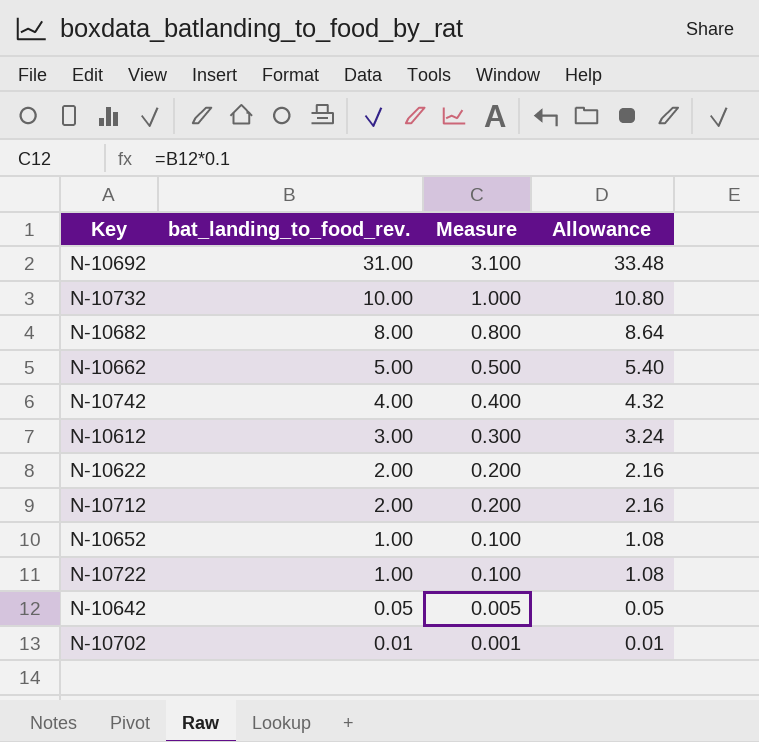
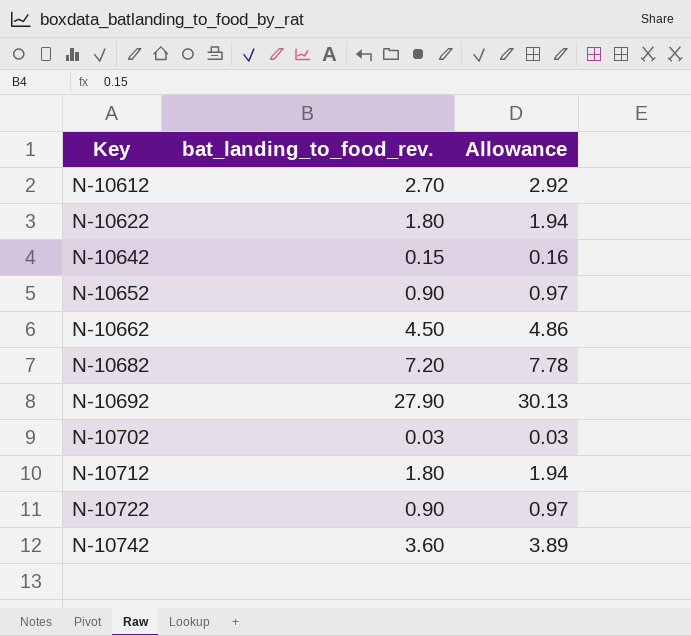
row order: bat_landing_to_food_rev. descending -> Key ascending
column Measure | formula: [bat_landing_to_food_rev.] * 0.1 -> none
row N-10732: 10.00 | 1.000 | 10.80 -> none
N-10612 | bat_landing_to_food_rev.: 3.00 -> 2.70
N-10612 | Allowance: 3.24 -> 2.92
N-10622 | bat_landing_to_food_rev.: 2.00 -> 1.80
N-10622 | Allowance: 2.16 -> 1.94
N-10642 | bat_landing_to_food_rev.: 0.05 -> 0.15
N-10642 | Allowance: 0.05 -> 0.16
N-10652 | bat_landing_to_food_rev.: 1.00 -> 0.90
N-10652 | Allowance: 1.08 -> 0.97
N-10662 | bat_landing_to_food_rev.: 5.00 -> 4.50
N-10662 | Allowance: 5.40 -> 4.86
N-10682 | bat_landing_to_food_rev.: 8.00 -> 7.20
N-10682 | Allowance: 8.64 -> 7.78
N-10692 | bat_landing_to_food_rev.: 31.00 -> 27.90
N-10692 | Allowance: 33.48 -> 30.13
N-10702 | bat_landing_to_food_rev.: 0.01 -> 0.03
N-10702 | Allowance: 0.01 -> 0.03
N-10712 | bat_landing_to_food_rev.: 2.00 -> 1.80
N-10712 | Allowance: 2.16 -> 1.94
N-10722 | bat_landing_to_food_rev.: 1.00 -> 0.90
N-10722 | Allowance: 1.08 -> 0.97
N-10742 | bat_landing_to_food_rev.: 4.00 -> 3.60
N-10742 | Allowance: 4.32 -> 3.89

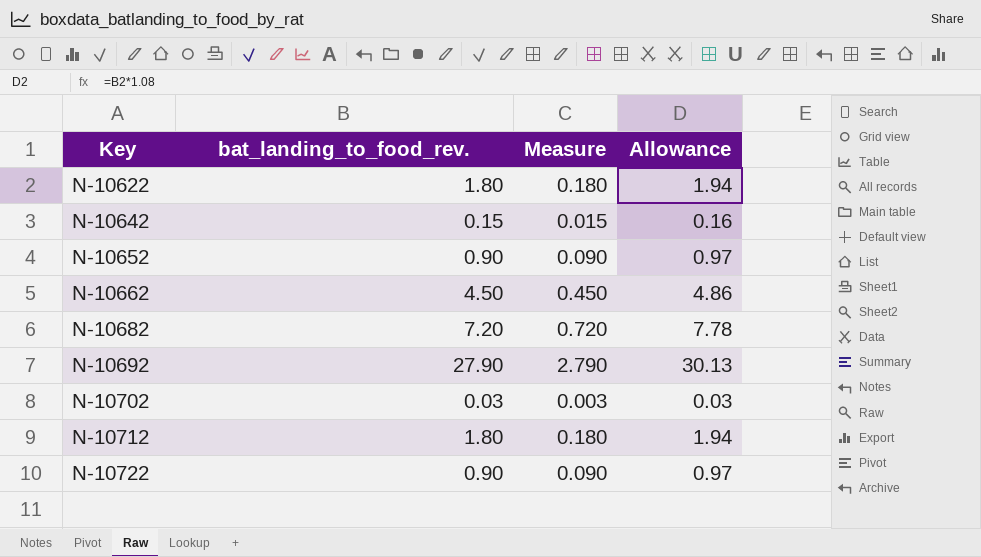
column Measure | formula: none -> [bat_landing_to_food_rev.] * 0.1
row N-10612: 2.70 | 2.92 -> none
row N-10742: 3.60 | 3.89 -> none

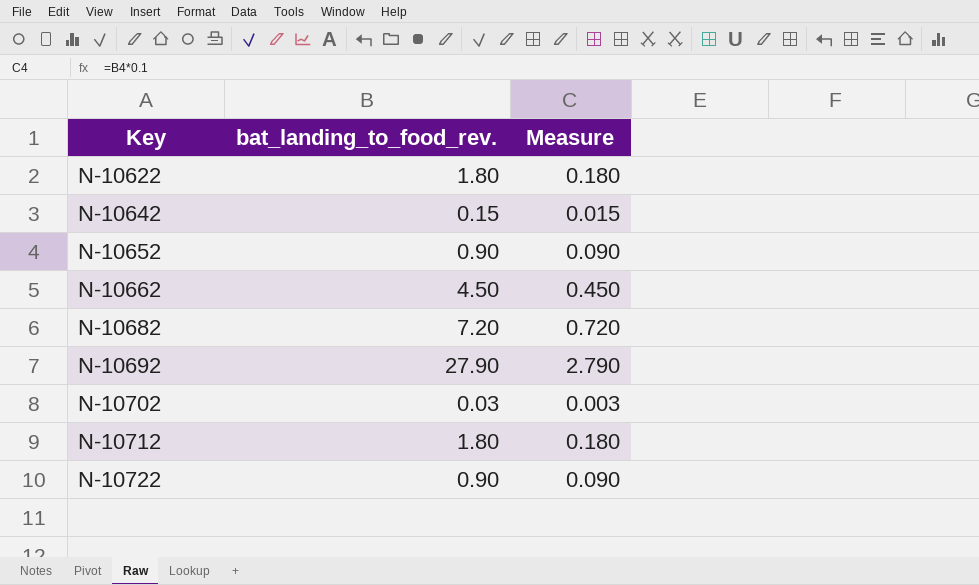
column Allowance | formula: [bat_landing_to_food_rev.] * 1.08 -> none

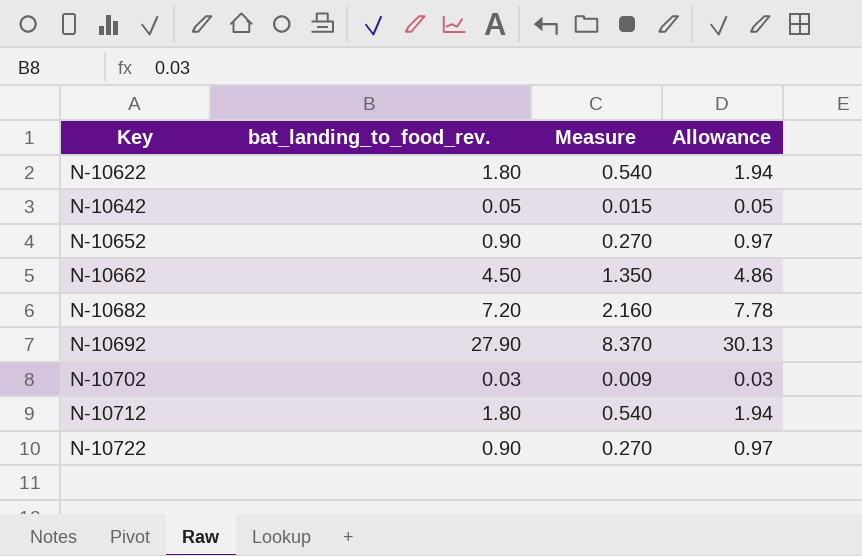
column Measure | formula: [bat_landing_to_food_rev.] * 0.1 -> [bat_landing_to_food_rev.] * 0.3
column Allowance | formula: none -> [bat_landing_to_food_rev.] * 1.08
N-10642 | bat_landing_to_food_rev.: 0.15 -> 0.05

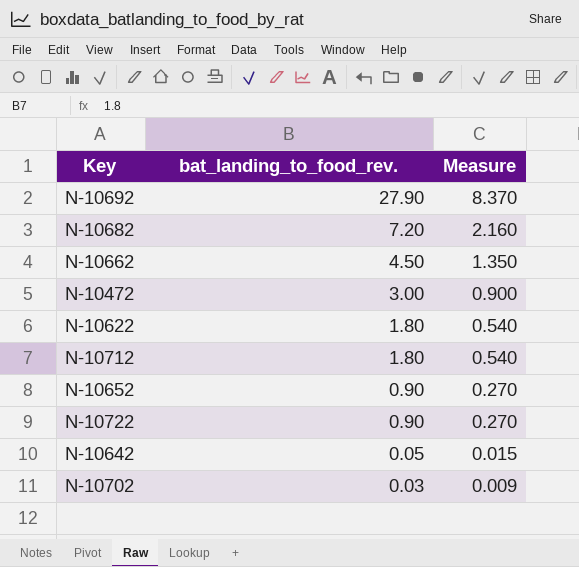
row order: Key ascending -> bat_landing_to_food_rev. descending
column Allowance | formula: [bat_landing_to_food_rev.] * 1.08 -> none
row N-10472: none -> 3.00 | 0.900

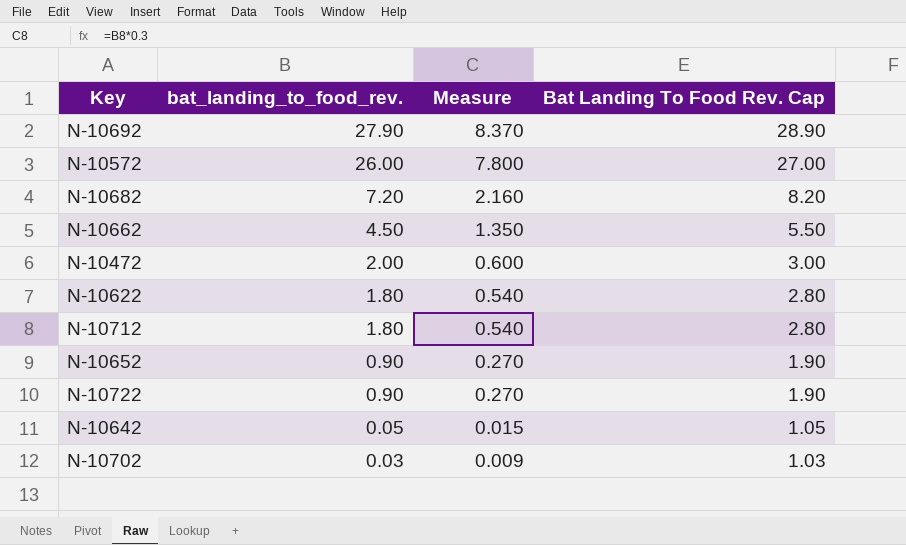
column Bat Landing To Food Rev. Cap | formula: none -> [bat_landing_to_food_rev.] + 1
row N-10572: none -> 26.00 | 7.800 | 27.00
N-10472 | bat_landing_to_food_rev.: 3.00 -> 2.00
N-10472 | Measure: 0.900 -> 0.600

